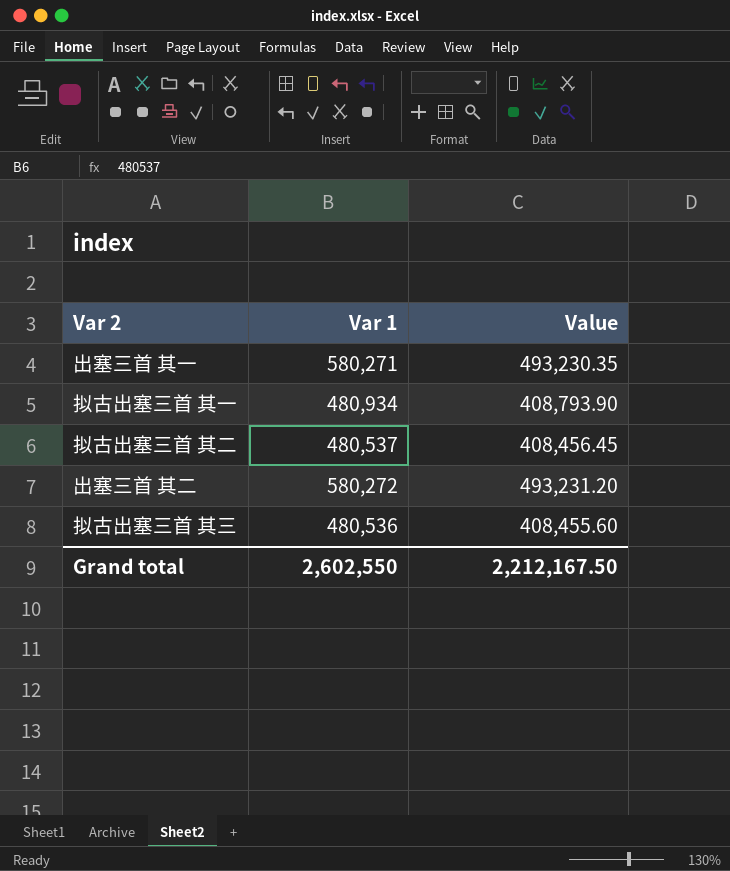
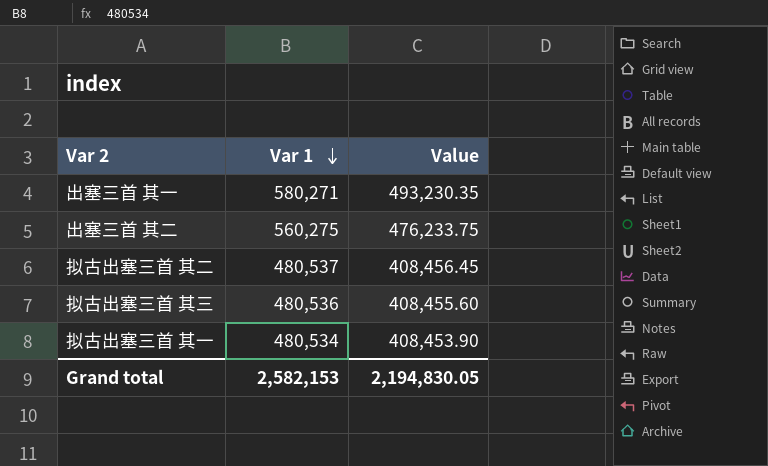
row order: none -> Var 1 descending
出塞三首 其二 | Var 1: 580,272 -> 560,275
出塞三首 其二 | Value: 493,231.20 -> 476,233.75
拟古出塞三首 其一 | Var 1: 480,934 -> 480,534
拟古出塞三首 其一 | Value: 408,793.90 -> 408,453.90
Grand total | Var 1: 2,602,550 -> 2,582,153
Grand total | Value: 2,212,167.50 -> 2,194,830.05

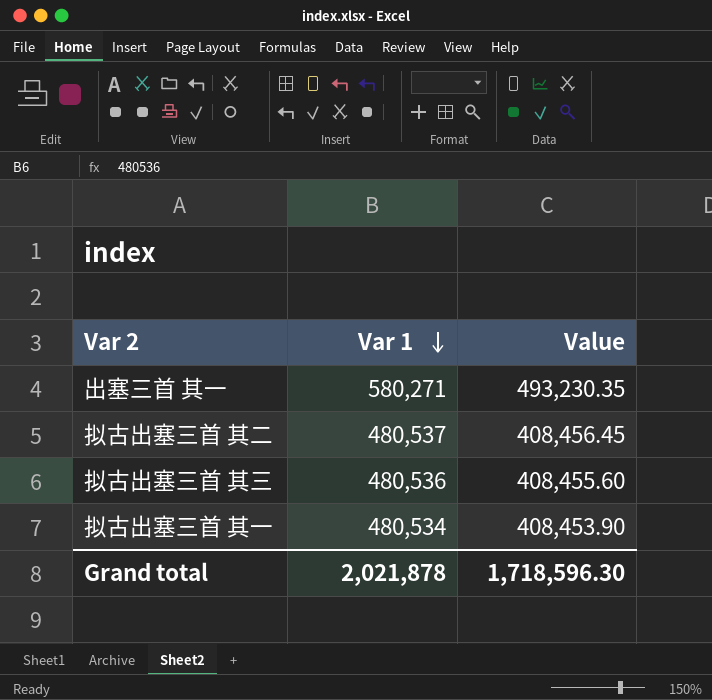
row 出塞三首 其二: 560,275 | 476,233.75 -> none
Grand total | Var 1: 2,582,153 -> 2,021,878
Grand total | Value: 2,194,830.05 -> 1,718,596.30

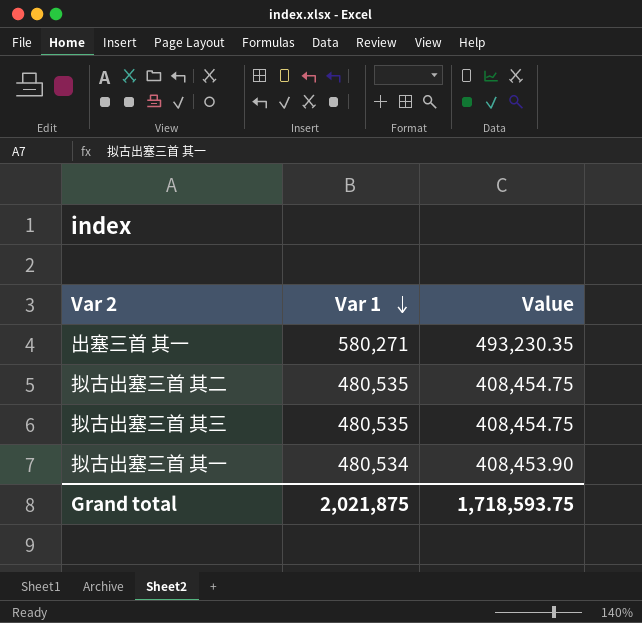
拟古出塞三首 其二 | Var 1: 480,537 -> 480,535
拟古出塞三首 其二 | Value: 408,456.45 -> 408,454.75
拟古出塞三首 其三 | Var 1: 480,536 -> 480,535
拟古出塞三首 其三 | Value: 408,455.60 -> 408,454.75
Grand total | Var 1: 2,021,878 -> 2,021,875
Grand total | Value: 1,718,596.30 -> 1,718,593.75

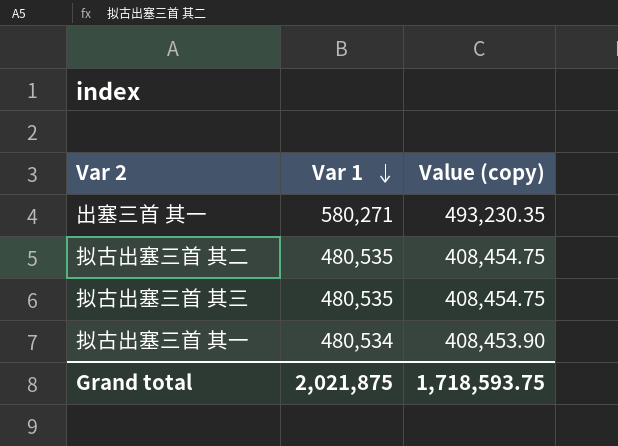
column name: Value -> Value (copy)

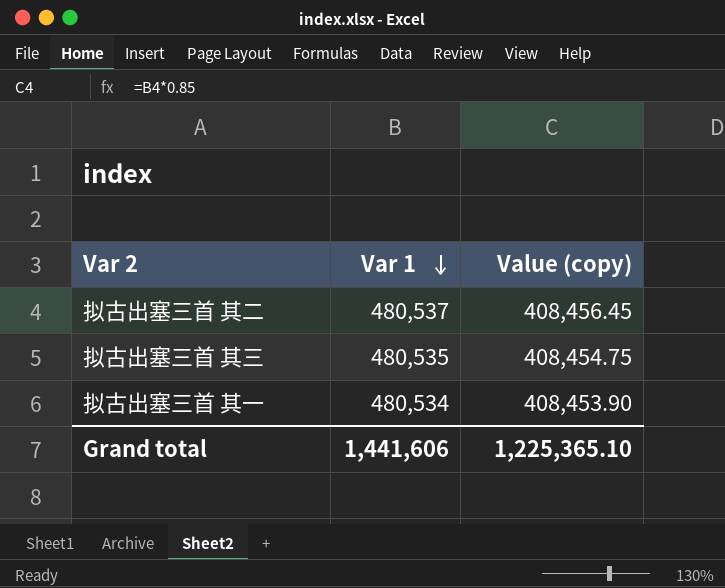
row 出塞三首 其一: 580,271 | 493,230.35 -> none
拟古出塞三首 其二 | Var 1: 480,535 -> 480,537
拟古出塞三首 其二 | Value (copy): 408,454.75 -> 408,456.45
Grand total | Var 1: 2,021,875 -> 1,441,606
Grand total | Value (copy): 1,718,593.75 -> 1,225,365.10

